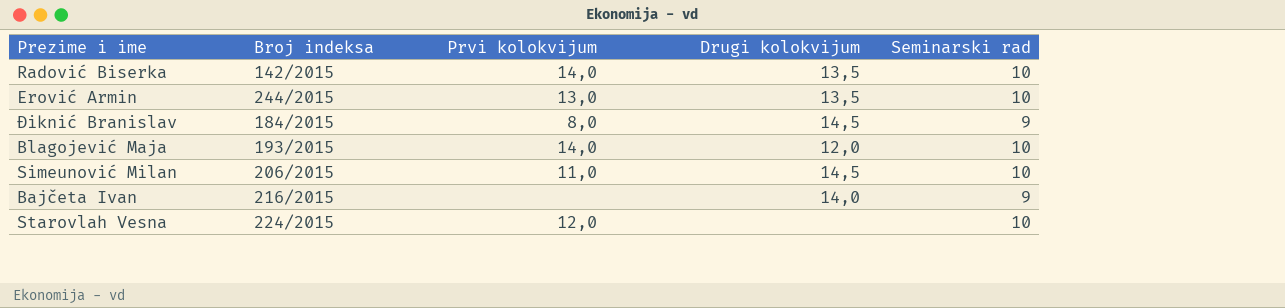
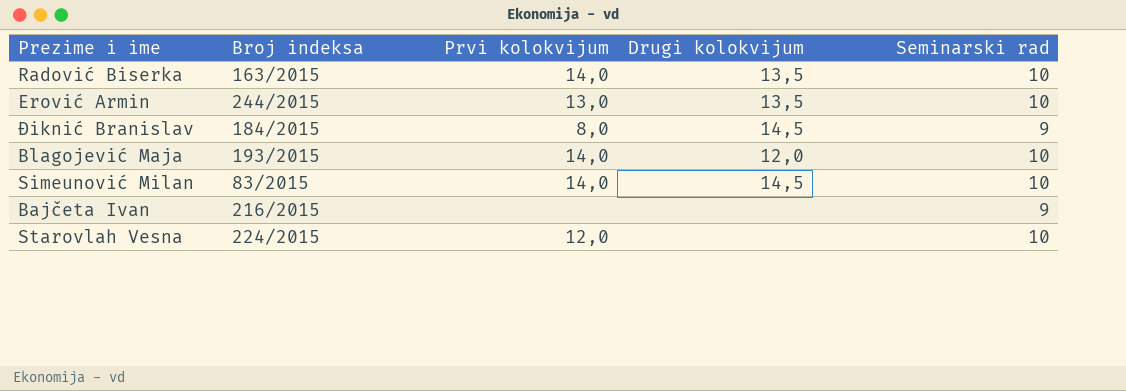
Radović Biserka | Broj indeksa: 142/2015 -> 163/2015
Simeunović Milan | Broj indeksa: 206/2015 -> 83/2015
Simeunović Milan | Prvi kolokvijum: 11,0 -> 14,0
Bajčeta Ivan | Drugi kolokvijum: 14,0 -> none

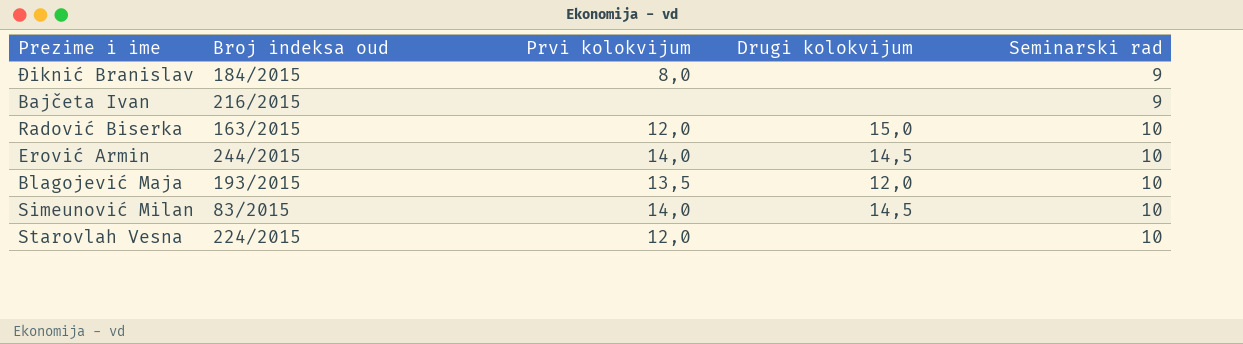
row order: none -> Seminarski rad ascending
column name: Broj indeksa -> Broj indeksa oud
Điknić Branislav | Drugi kolokvijum: 14,5 -> none
Radović Biserka | Prvi kolokvijum: 14,0 -> 12,0
Radović Biserka | Drugi kolokvijum: 13,5 -> 15,0
Erović Armin | Prvi kolokvijum: 13,0 -> 14,0
Erović Armin | Drugi kolokvijum: 13,5 -> 14,5
Blagojević Maja | Prvi kolokvijum: 14,0 -> 13,5

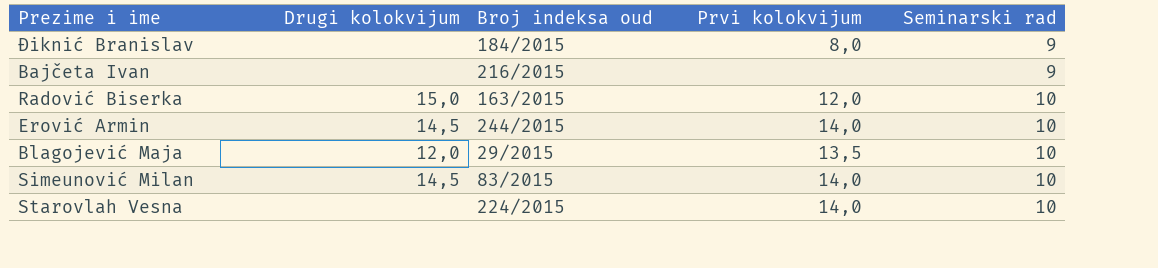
column Drugi kolokvijum | position: 4 -> 2
Blagojević Maja | Broj indeksa oud: 193/2015 -> 29/2015
Starovlah Vesna | Prvi kolokvijum: 12,0 -> 14,0

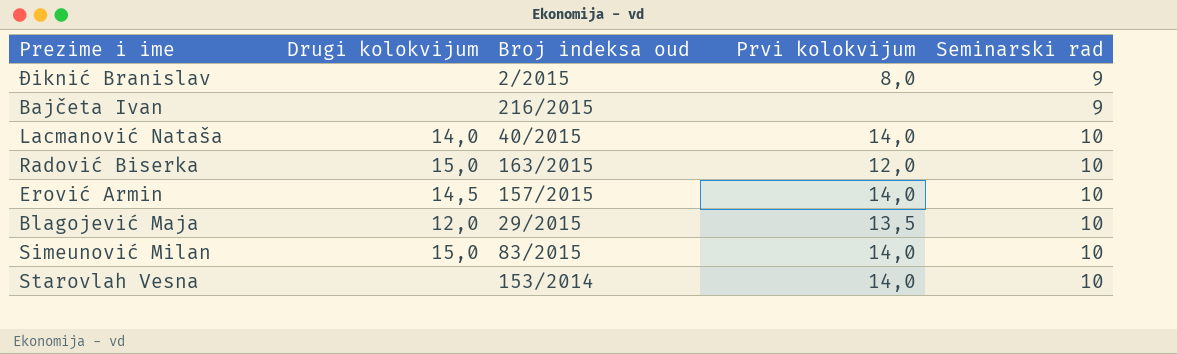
Điknić Branislav | Broj indeksa oud: 184/2015 -> 2/2015
row Lacmanović Nataša: none -> 14,0 | 40/2015 | 14,0 | 10
Erović Armin | Broj indeksa oud: 244/2015 -> 157/2015
Simeunović Milan | Drugi kolokvijum: 14,5 -> 15,0
Starovlah Vesna | Broj indeksa oud: 224/2015 -> 153/2014

